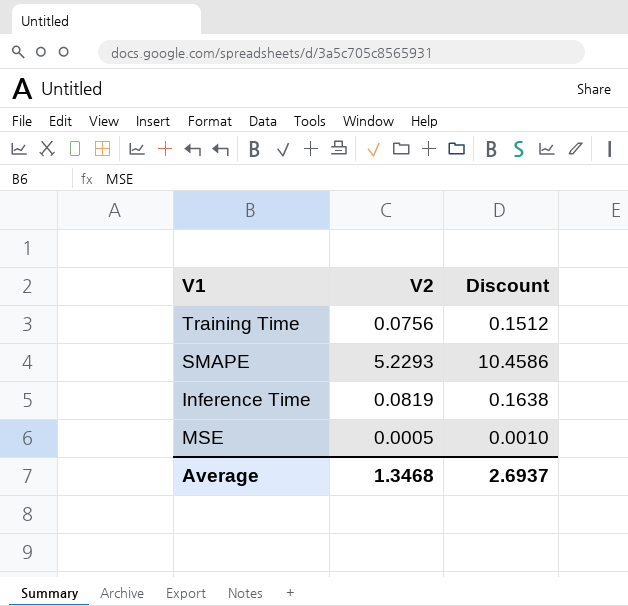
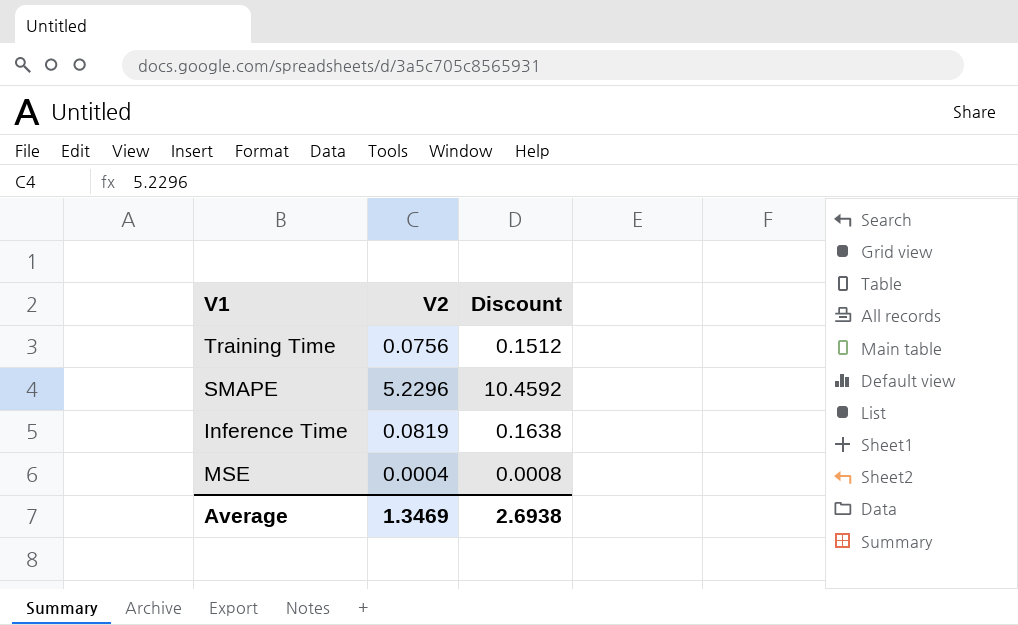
SMAPE | V2: 5.2293 -> 5.2296
SMAPE | Discount: 10.4586 -> 10.4592
MSE | V2: 0.0005 -> 0.0004
MSE | Discount: 0.0010 -> 0.0008
Average | V2: 1.3468 -> 1.3469
Average | Discount: 2.6937 -> 2.6938

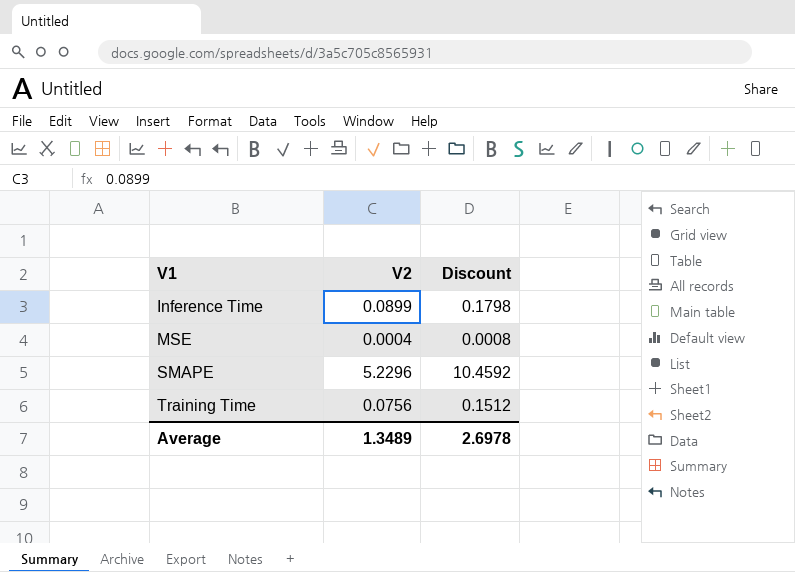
row order: none -> V1 ascending
Inference Time | V2: 0.0819 -> 0.0899
Inference Time | Discount: 0.1638 -> 0.1798
Average | V2: 1.3469 -> 1.3489
Average | Discount: 2.6938 -> 2.6978

